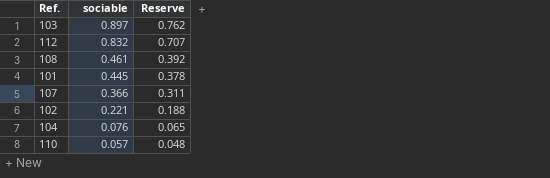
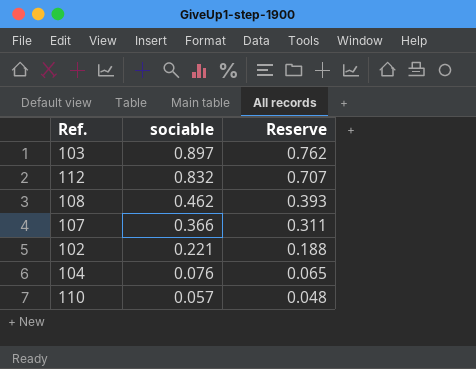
row 101: 0.445 | 0.378 -> none
108 | sociable: 0.461 -> 0.462
108 | Reserve: 0.392 -> 0.393

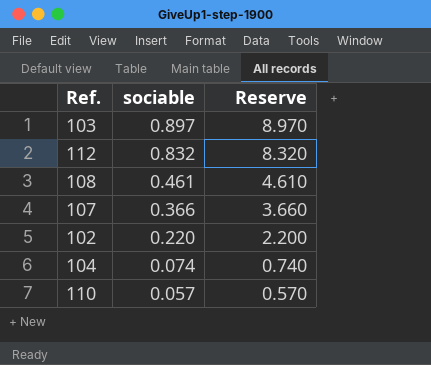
column Reserve | formula: [sociable] * 0.85 -> [sociable] * 10
108 | sociable: 0.462 -> 0.461
102 | sociable: 0.221 -> 0.220
104 | sociable: 0.076 -> 0.074

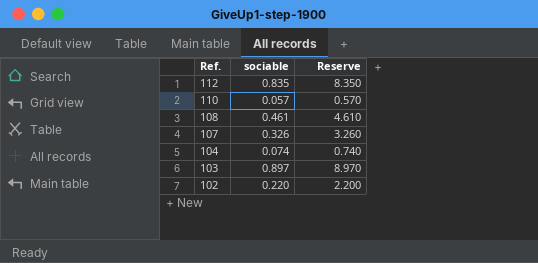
row order: sociable descending -> Ref. descending
112 | sociable: 0.832 -> 0.835
112 | Reserve: 8.320 -> 8.350
107 | sociable: 0.366 -> 0.326
107 | Reserve: 3.660 -> 3.260

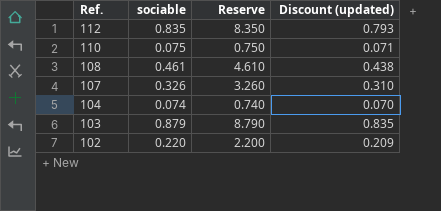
column Discount (updated) | formula: none -> [sociable] * 0.95
110 | sociable: 0.057 -> 0.075
110 | Reserve: 0.570 -> 0.750
103 | sociable: 0.897 -> 0.879
103 | Reserve: 8.970 -> 8.790

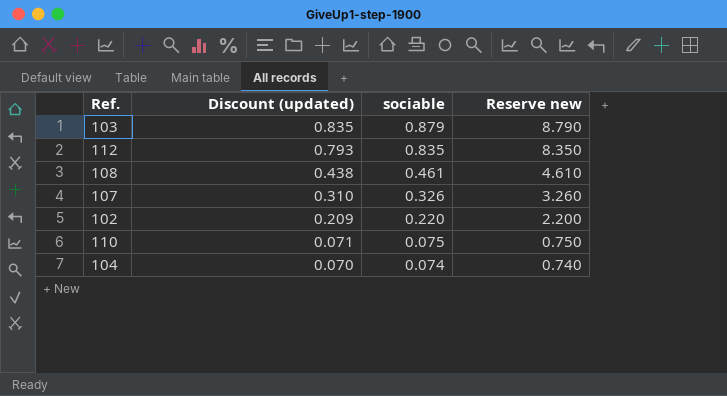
row order: Ref. descending -> Discount (updated) descending
column Discount (updated) | position: 4 -> 2
column name: Reserve -> Reserve new

